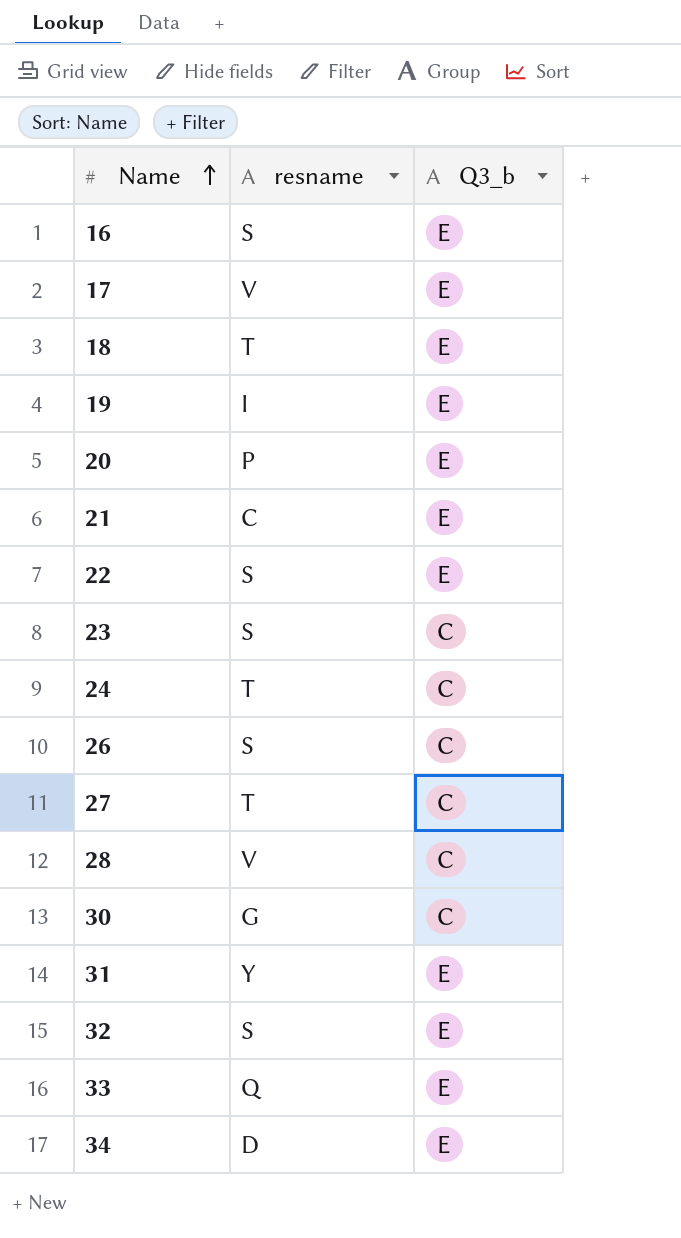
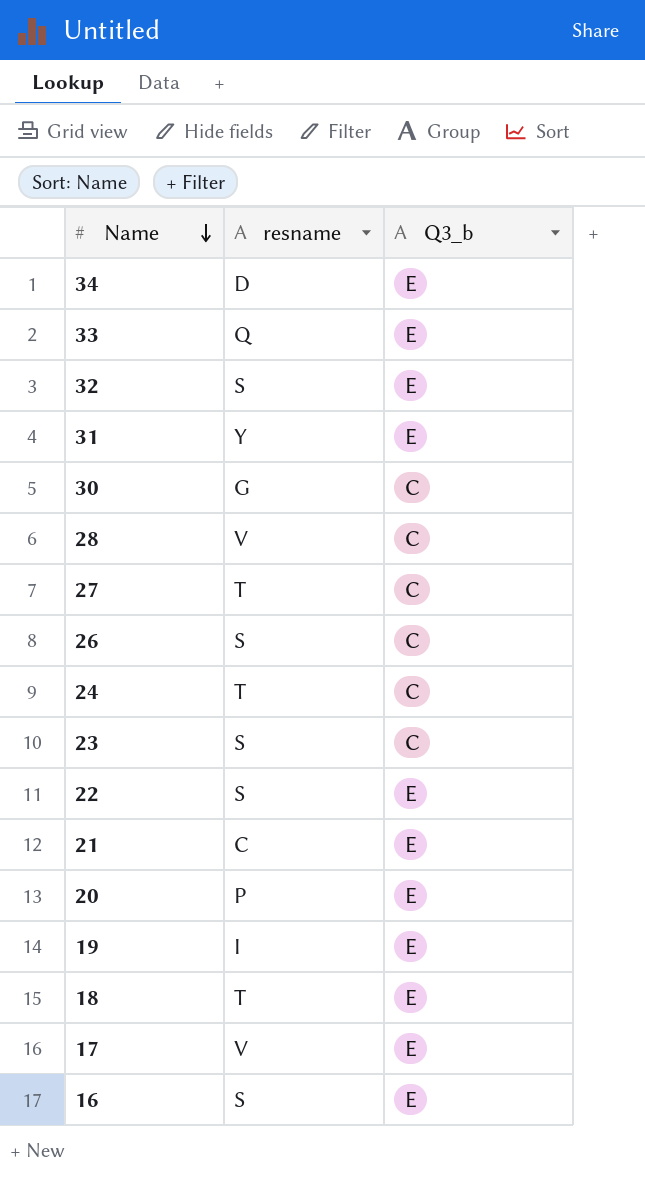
row order: Name ascending -> Name descending

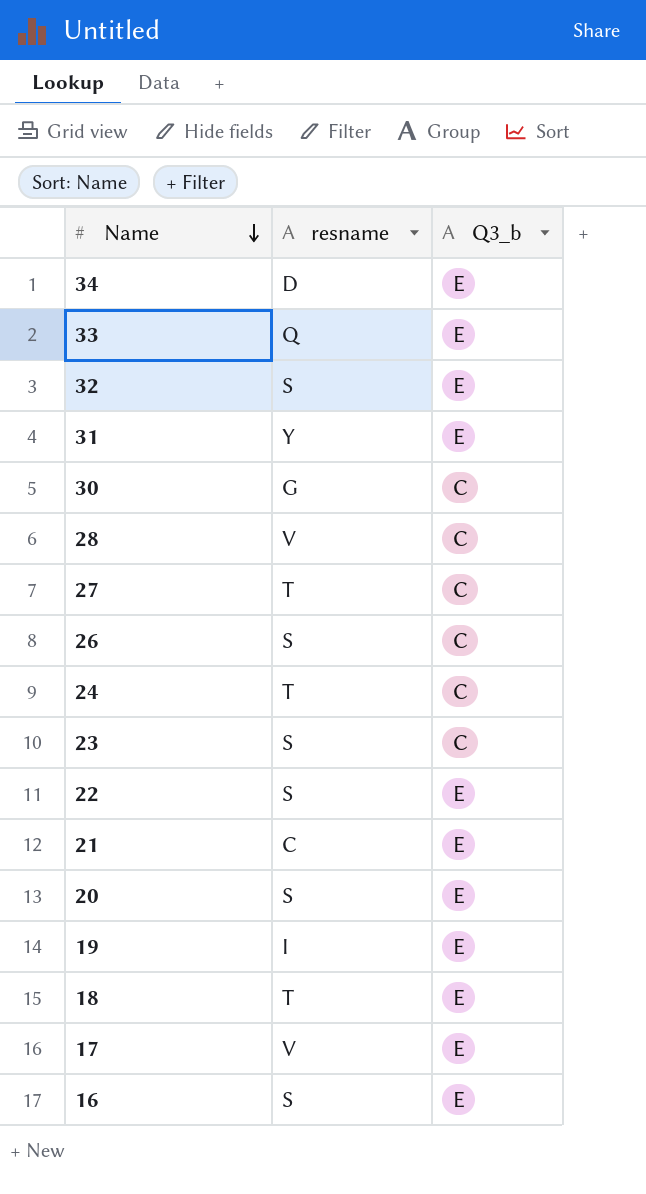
20 | resname: P -> S

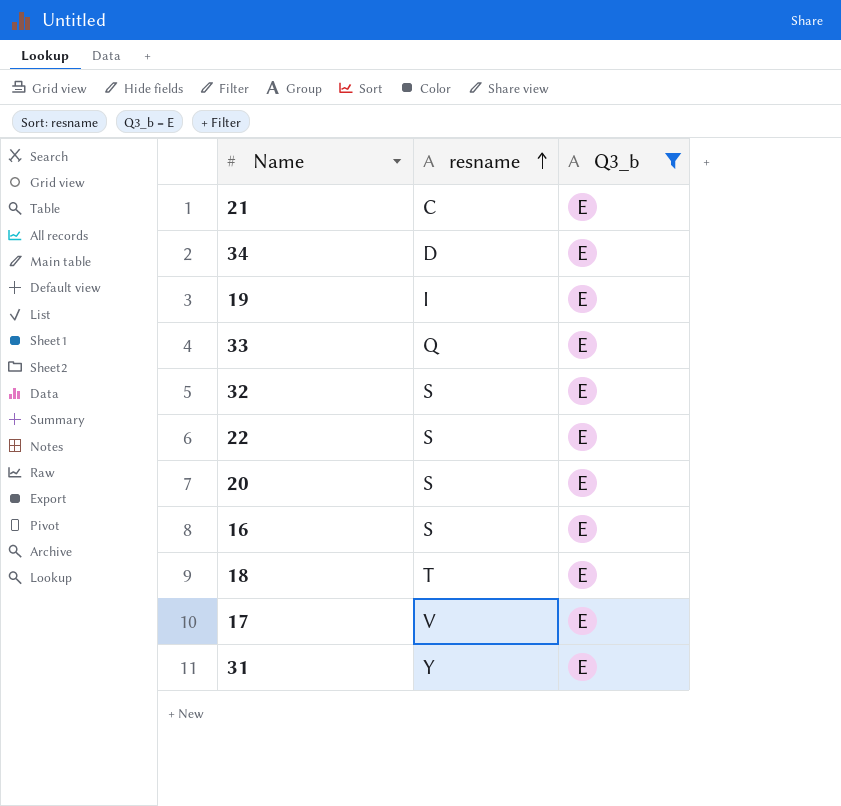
filter: none -> Q3_b = E
row order: Name descending -> resname ascending

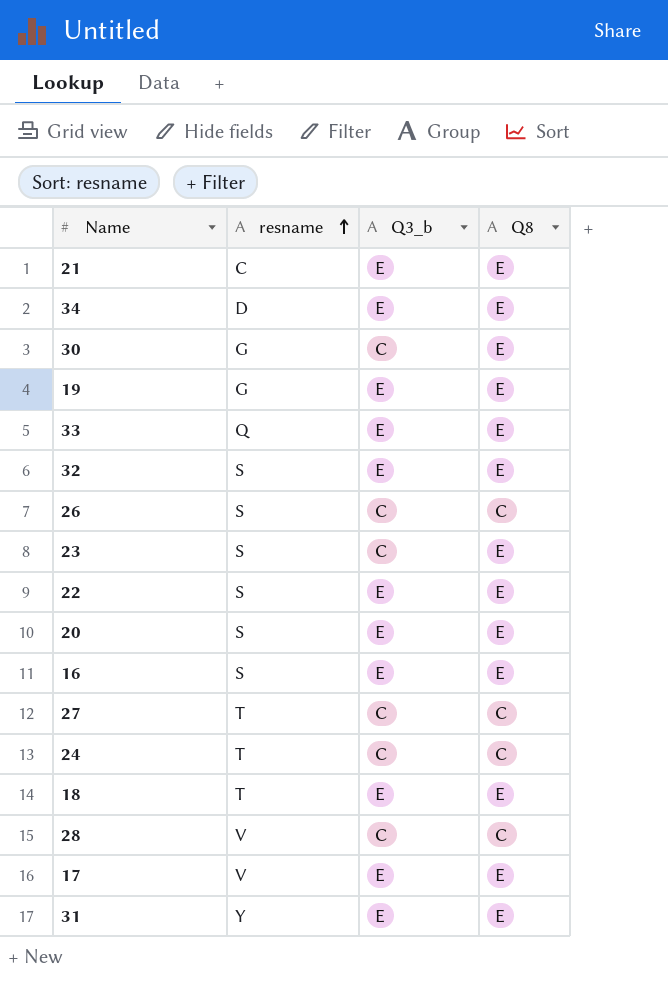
filter: Q3_b = E -> none
column Q8 | position: none -> 4
19 | resname: I -> G

